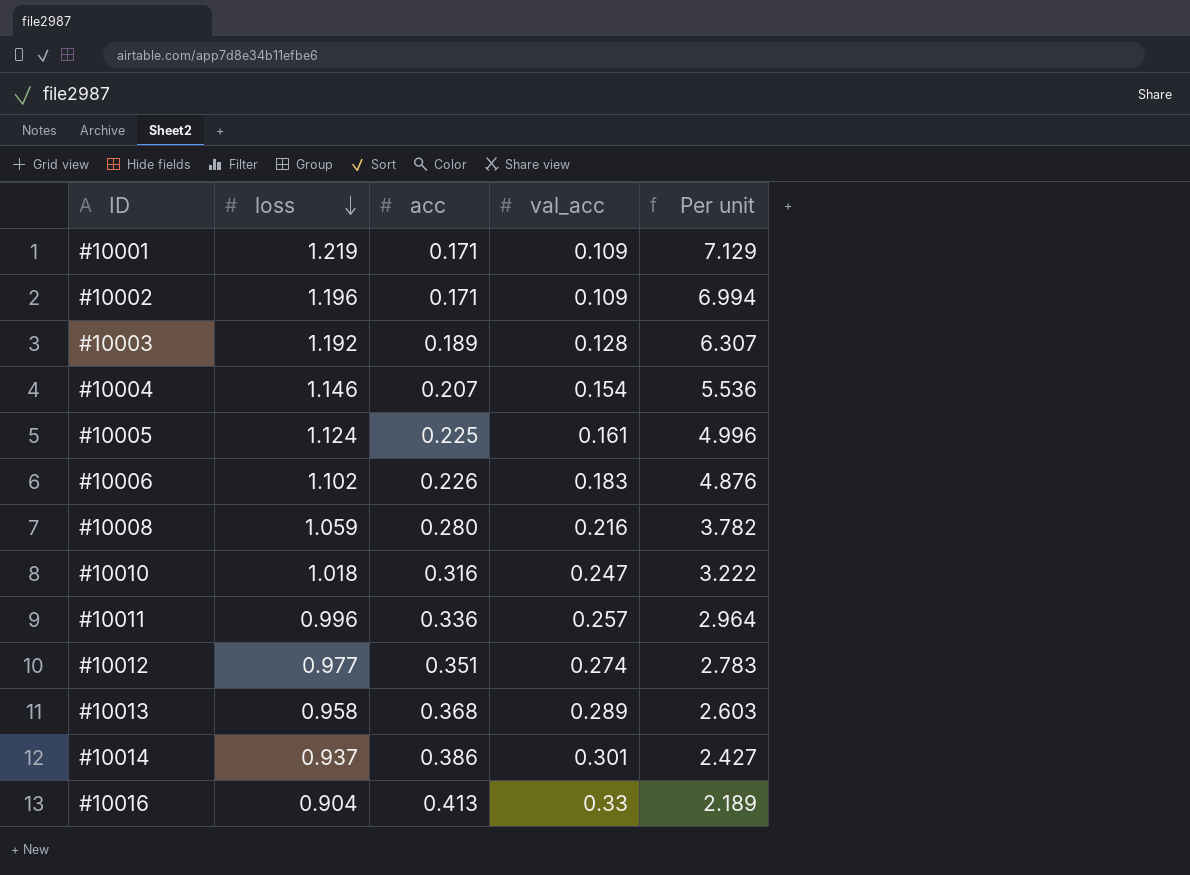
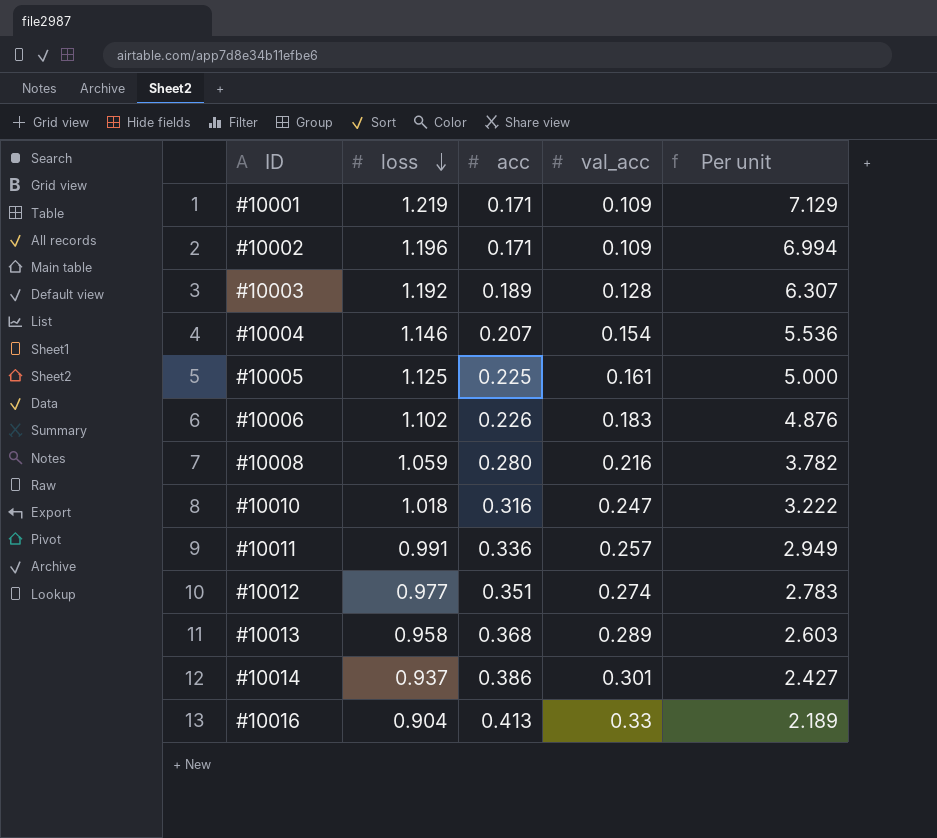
#10005 | loss: 1.124 -> 1.125
#10005 | Per unit: 4.996 -> 5.000
#10011 | loss: 0.996 -> 0.991
#10011 | Per unit: 2.964 -> 2.949

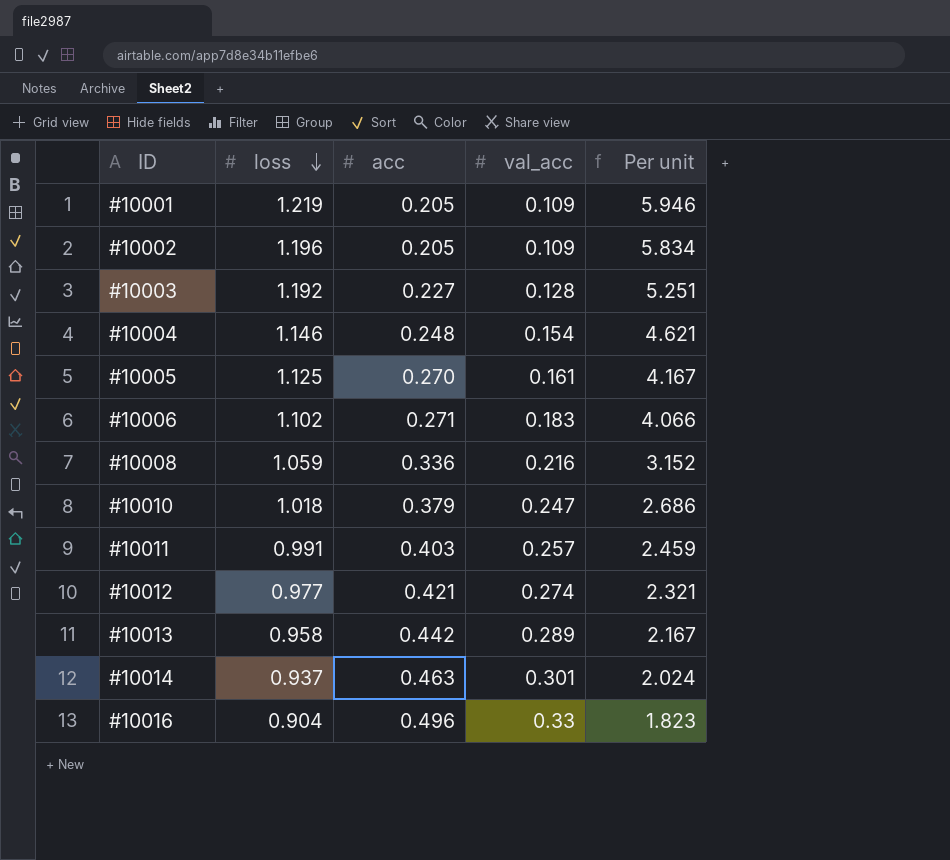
#10001 | acc: 0.171 -> 0.205
#10001 | Per unit: 7.129 -> 5.946
#10002 | acc: 0.171 -> 0.205
#10002 | Per unit: 6.994 -> 5.834
#10003 | acc: 0.189 -> 0.227
#10003 | Per unit: 6.307 -> 5.251
#10004 | acc: 0.207 -> 0.248
#10004 | Per unit: 5.536 -> 4.621
#10005 | acc: 0.225 -> 0.270
#10005 | Per unit: 5.000 -> 4.167
#10006 | acc: 0.226 -> 0.271
#10006 | Per unit: 4.876 -> 4.066
#10008 | acc: 0.280 -> 0.336
#10008 | Per unit: 3.782 -> 3.152
#10010 | acc: 0.316 -> 0.379
#10010 | Per unit: 3.222 -> 2.686
#10011 | acc: 0.336 -> 0.403
#10011 | Per unit: 2.949 -> 2.459
#10012 | acc: 0.351 -> 0.421
#10012 | Per unit: 2.783 -> 2.321
#10013 | acc: 0.368 -> 0.442
#10013 | Per unit: 2.603 -> 2.167
#10014 | acc: 0.386 -> 0.463
#10014 | Per unit: 2.427 -> 2.024
#10016 | acc: 0.413 -> 0.496
#10016 | Per unit: 2.189 -> 1.823

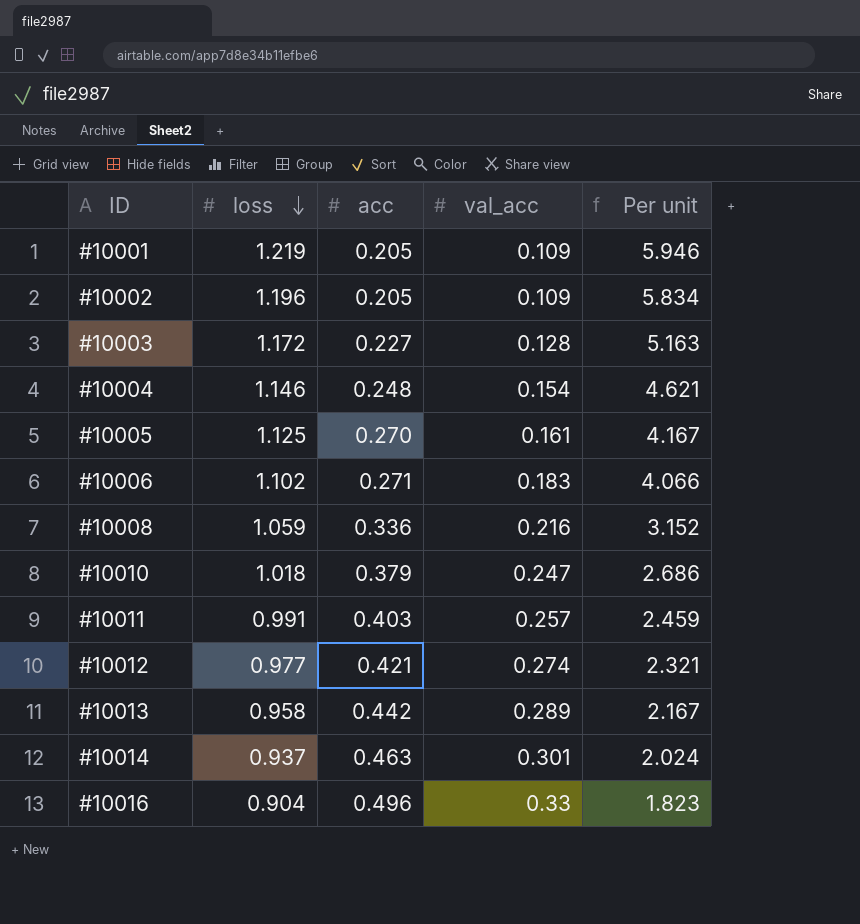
#10003 | loss: 1.192 -> 1.172
#10003 | Per unit: 5.251 -> 5.163

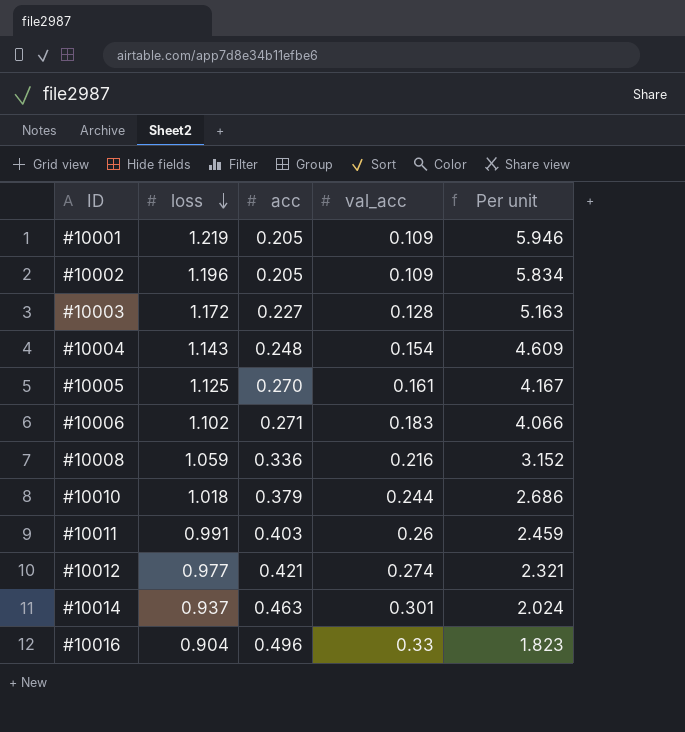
row #10013: 0.958 | 0.442 | 0.289 | 2.167 -> none
#10004 | loss: 1.146 -> 1.143
#10004 | Per unit: 4.621 -> 4.609
#10010 | val_acc: 0.247 -> 0.244
#10011 | val_acc: 0.257 -> 0.26

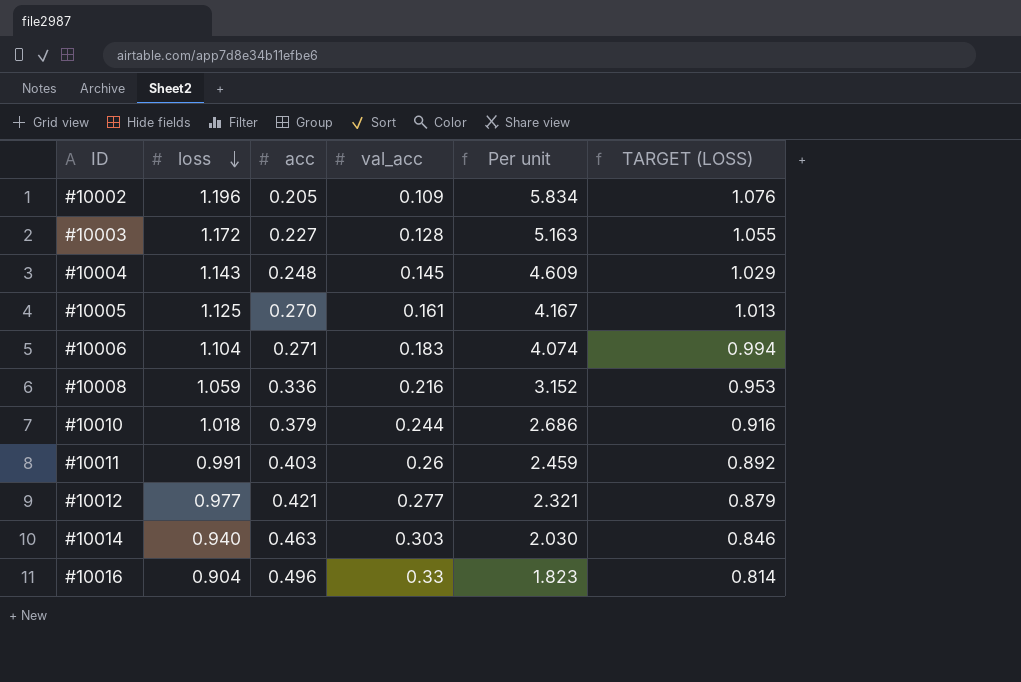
column TARGET (LOSS) | formula: none -> [loss] * 0.9
row #10001: 1.219 | 0.205 | 0.109 | 5.946 -> none
#10004 | val_acc: 0.154 -> 0.145
#10006 | loss: 1.102 -> 1.104
#10006 | Per unit: 4.066 -> 4.074
#10012 | val_acc: 0.274 -> 0.277
#10014 | loss: 0.937 -> 0.940
#10014 | val_acc: 0.301 -> 0.303
#10014 | Per unit: 2.024 -> 2.030

